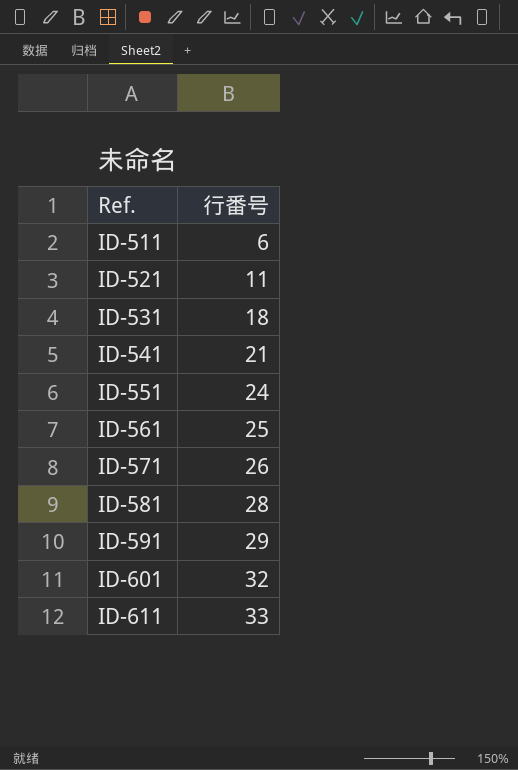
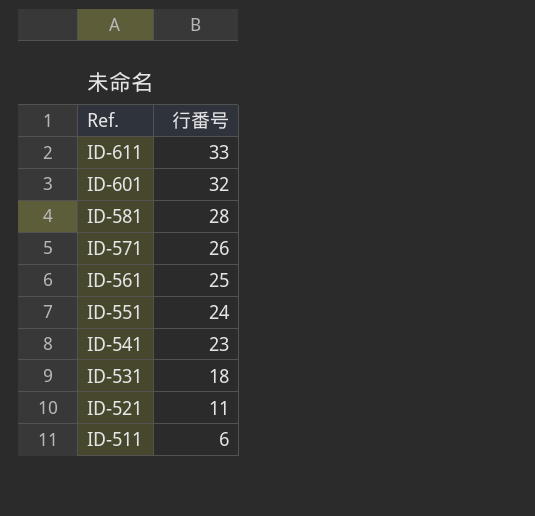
row order: Ref. ascending -> Ref. descending
row ID-591: 29 -> none
ID-541 | 行番号: 21 -> 23

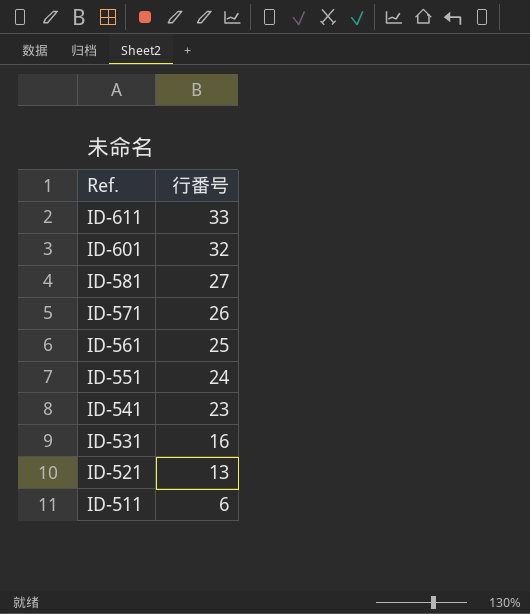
ID-581 | 行番号: 28 -> 27
ID-531 | 行番号: 18 -> 16
ID-521 | 行番号: 11 -> 13

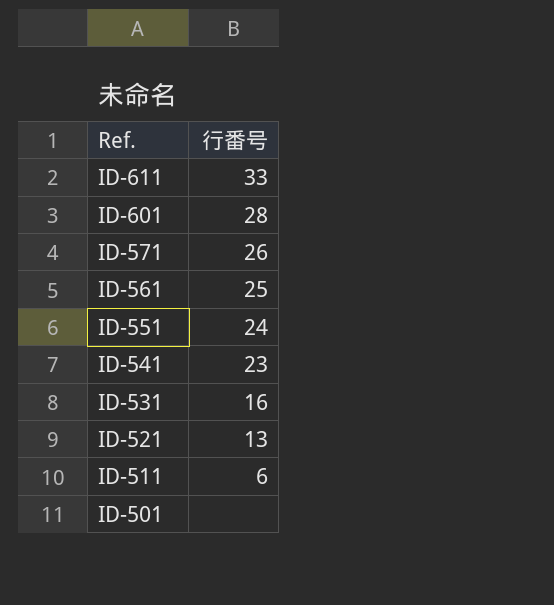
row ID-581: 27 -> none
ID-601 | 行番号: 32 -> 28
row ID-501: none -> none

